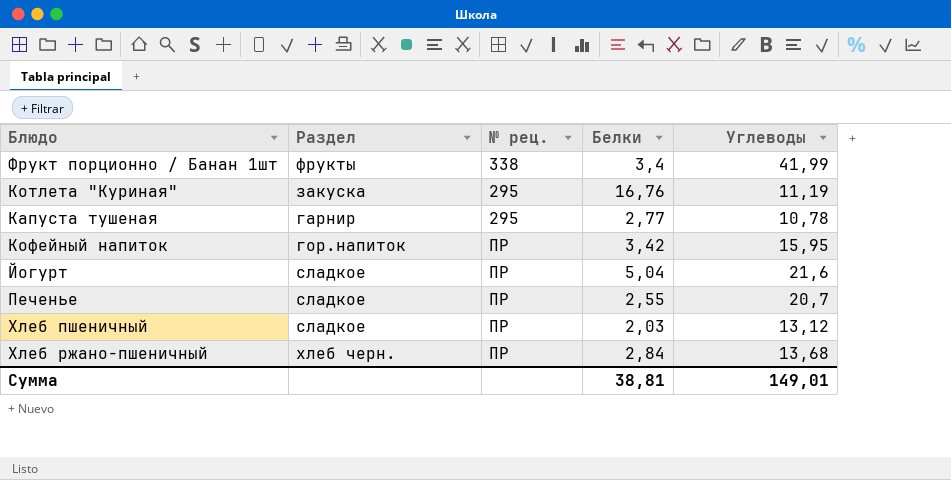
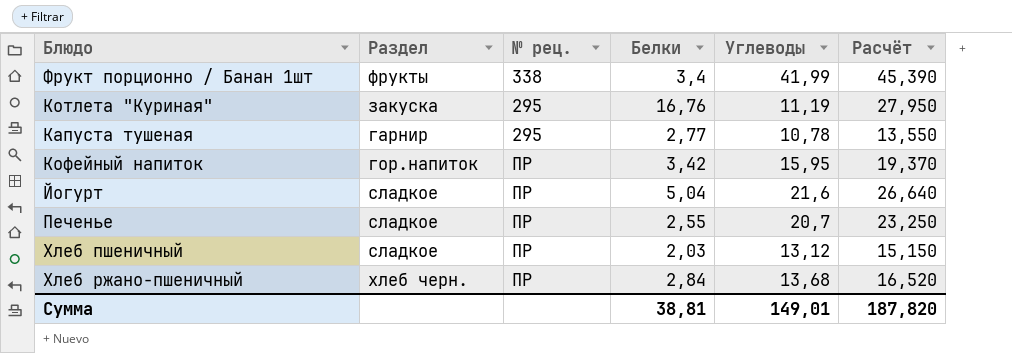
column Расчёт | formula: none -> [Белки] + [Углеводы]

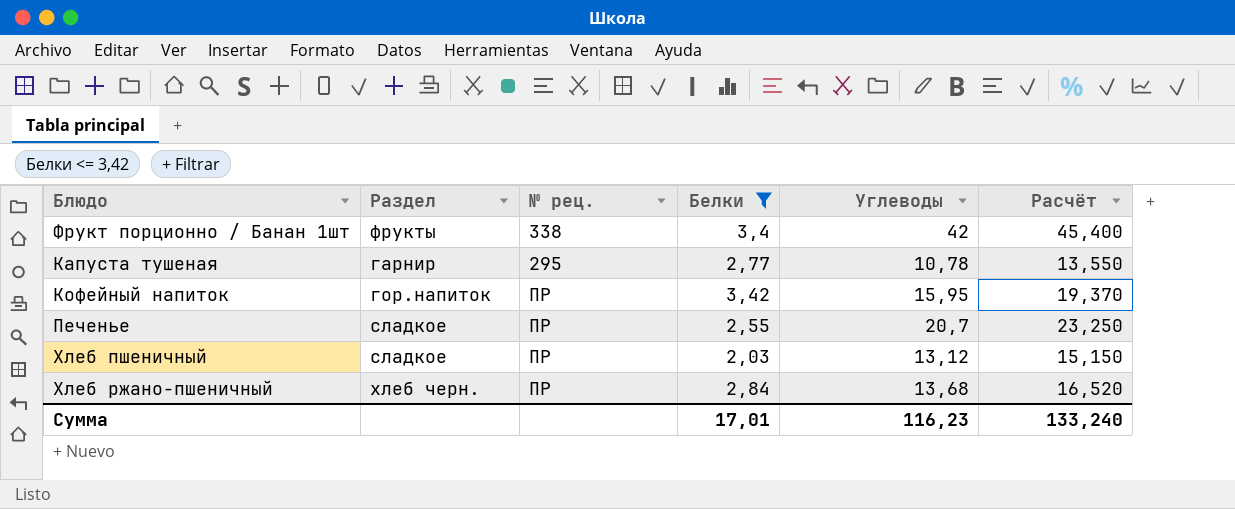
filter: none -> Белки <= 3,42
Фрукт порционно / Банан 1шт | Углеводы: 41,99 -> 42
Фрукт порционно / Банан 1шт | Расчёт: 45,390 -> 45,400
Сумма | Белки: 38,81 -> 17,01
Сумма | Углеводы: 149,01 -> 116,23
Сумма | Расчёт: 187,820 -> 133,240

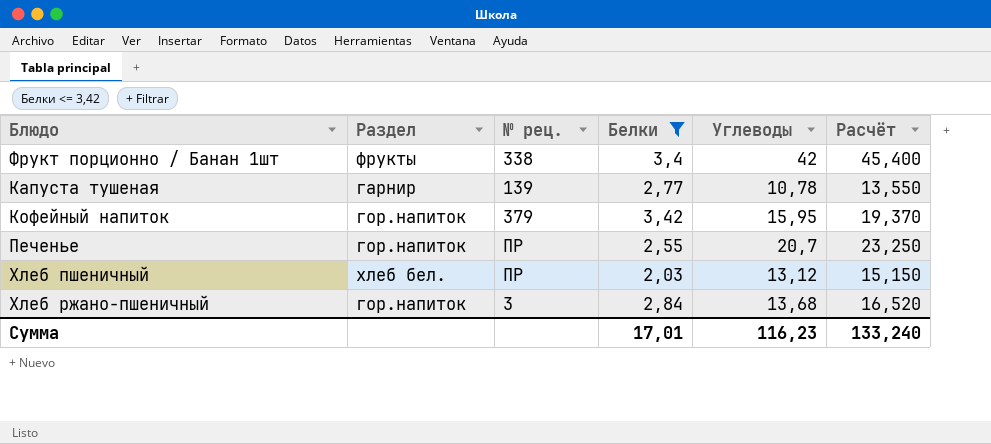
Капуста тушеная | № рец.: 295 -> 139
Кофейный напиток | № рец.: ПР -> 379
Печенье | Раздел: сладкое -> гор.напиток
Хлеб пшеничный | Раздел: сладкое -> хлеб бел.
Хлеб ржано-пшеничный | Раздел: хлеб черн. -> гор.напиток
Хлеб ржано-пшеничный | № рец.: ПР -> 3

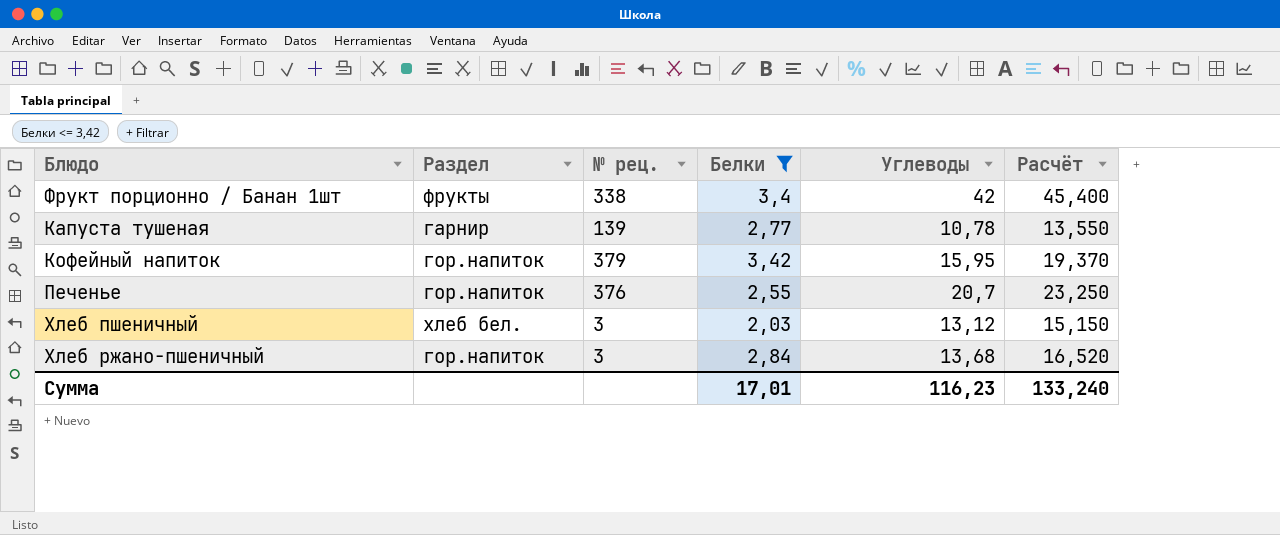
Печенье | № рец.: ПР -> 376
Хлеб пшеничный | № рец.: ПР -> 3

